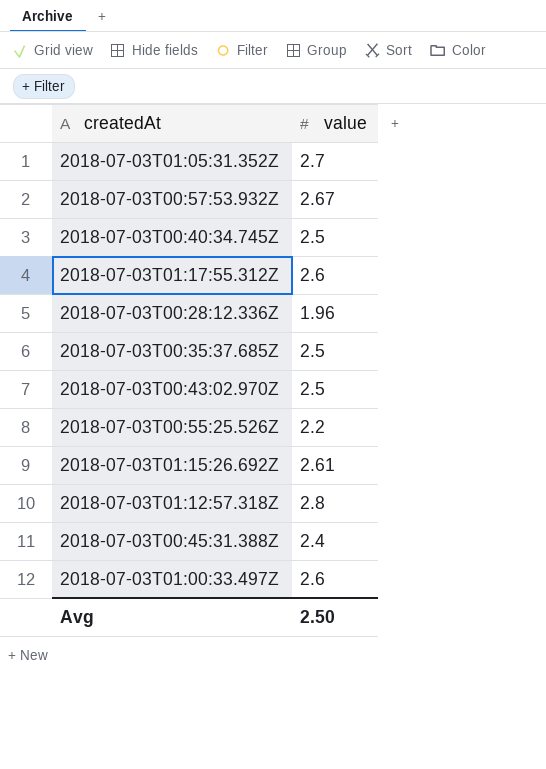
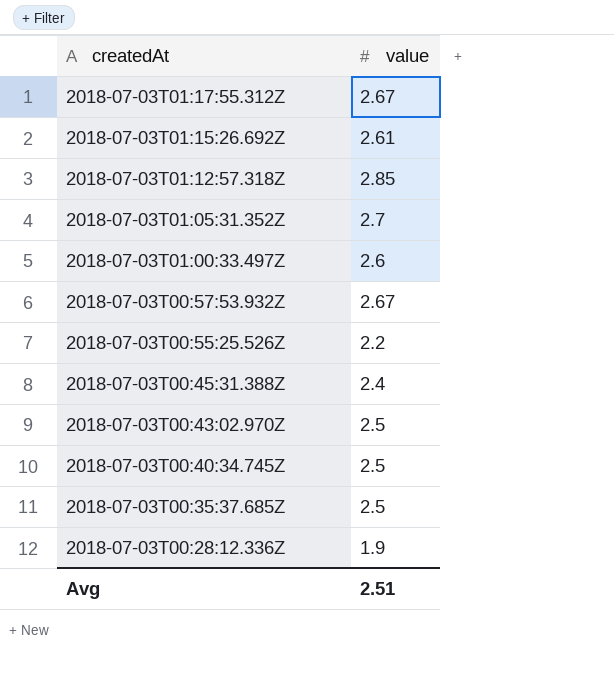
row order: none -> createdAt descending
2018-07-03T01:17:55.312Z | value: 2.6 -> 2.67
2018-07-03T01:12:57.318Z | value: 2.8 -> 2.85
2018-07-03T00:28:12.336Z | value: 1.96 -> 1.9
Avg | value: 2.50 -> 2.51

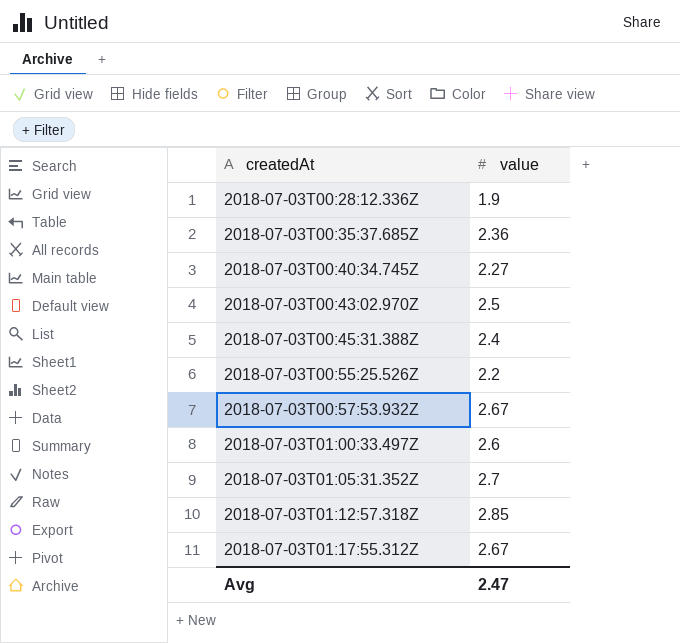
row order: createdAt descending -> createdAt ascending
row 2018-07-03T01:15:26.692Z: 2.61 -> none
2018-07-03T00:35:37.685Z | value: 2.5 -> 2.36
2018-07-03T00:40:34.745Z | value: 2.5 -> 2.27
Avg | value: 2.51 -> 2.47

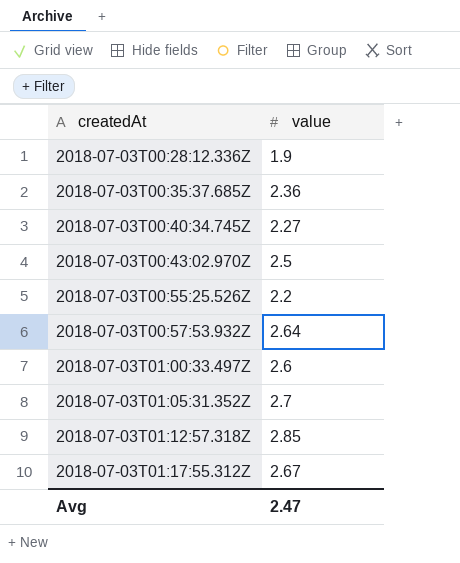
row 2018-07-03T00:45:31.388Z: 2.4 -> none
2018-07-03T00:57:53.932Z | value: 2.67 -> 2.64

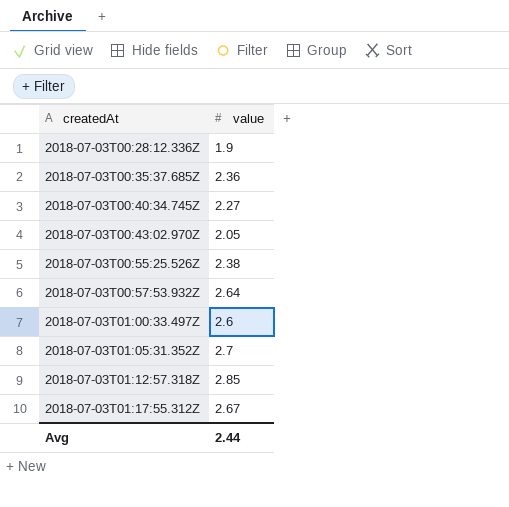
2018-07-03T00:43:02.970Z | value: 2.5 -> 2.05
2018-07-03T00:55:25.526Z | value: 2.2 -> 2.38
Avg | value: 2.47 -> 2.44

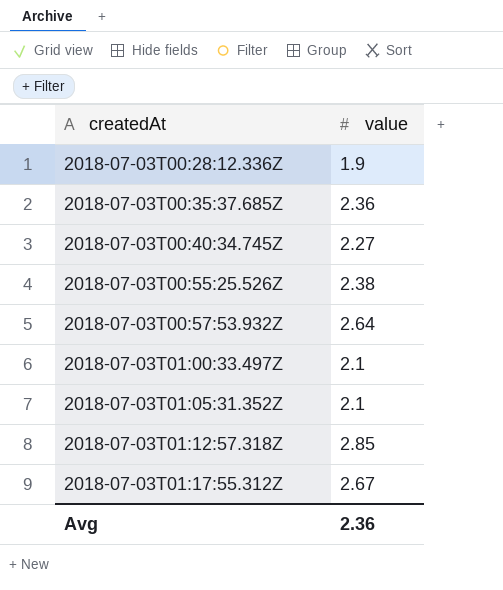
row 2018-07-03T00:43:02.970Z: 2.05 -> none
2018-07-03T01:00:33.497Z | value: 2.6 -> 2.1
2018-07-03T01:05:31.352Z | value: 2.7 -> 2.1
Avg | value: 2.44 -> 2.36

